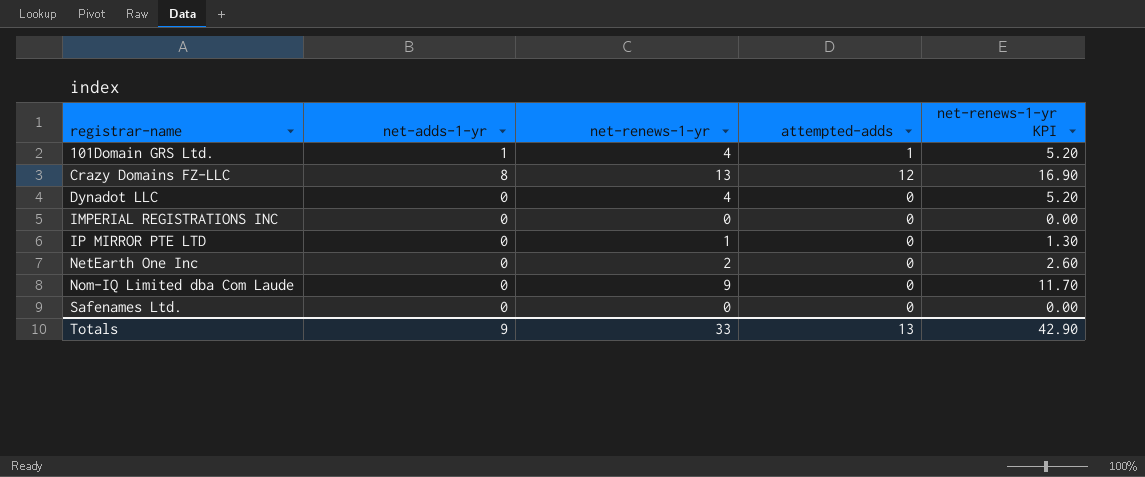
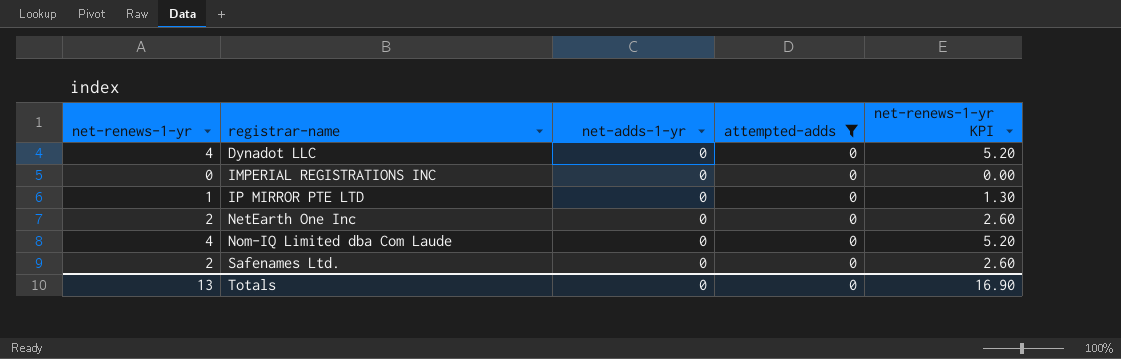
filter: none -> attempted-adds = 0
column net-renews-1-yr | position: 3 -> 1
Nom-IQ Limited dba Com Laude | net-renews-1-yr: 9 -> 4
Nom-IQ Limited dba Com Laude | net-renews-1-yr KPI: 11.70 -> 5.20
Safenames Ltd. | net-renews-1-yr: 0 -> 2
Safenames Ltd. | net-renews-1-yr KPI: 0.00 -> 2.60
Totals | net-renews-1-yr: 33 -> 13
Totals | net-adds-1-yr: 9 -> 0
Totals | attempted-adds: 13 -> 0
Totals | net-renews-1-yr KPI: 42.90 -> 16.90

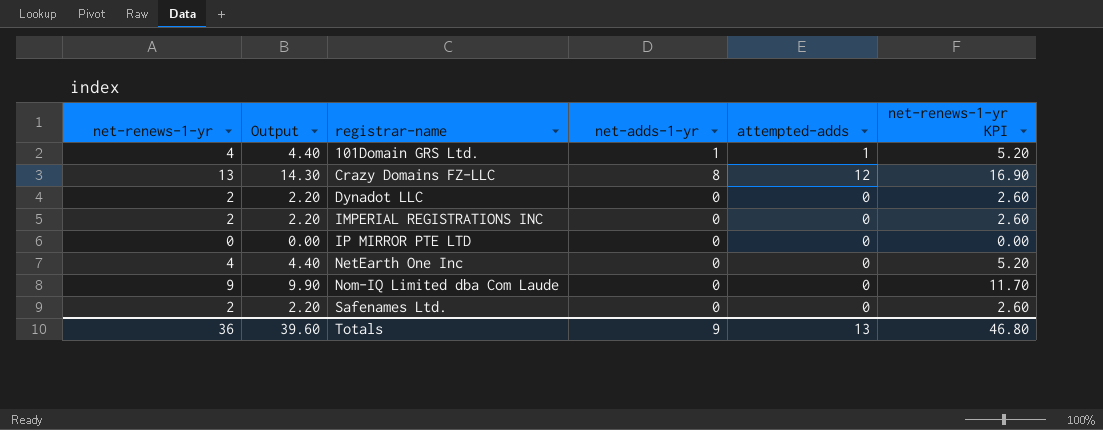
filter: attempted-adds = 0 -> none
column Output | formula: none -> [net-renews-1-yr] * 1.1
Dynadot LLC | net-renews-1-yr: 4 -> 2
Dynadot LLC | net-renews-1-yr KPI: 5.20 -> 2.60
IMPERIAL REGISTRATIONS INC | net-renews-1-yr: 0 -> 2
IMPERIAL REGISTRATIONS INC | net-renews-1-yr KPI: 0.00 -> 2.60
IP MIRROR PTE LTD | net-renews-1-yr: 1 -> 0
IP MIRROR PTE LTD | net-renews-1-yr KPI: 1.30 -> 0.00
NetEarth One Inc | net-renews-1-yr: 2 -> 4
NetEarth One Inc | net-renews-1-yr KPI: 2.60 -> 5.20
Nom-IQ Limited dba Com Laude | net-renews-1-yr: 4 -> 9
Nom-IQ Limited dba Com Laude | net-renews-1-yr KPI: 5.20 -> 11.70
Totals | net-renews-1-yr: 13 -> 36
Totals | net-adds-1-yr: 0 -> 9
Totals | attempted-adds: 0 -> 13
Totals | net-renews-1-yr KPI: 16.90 -> 46.80

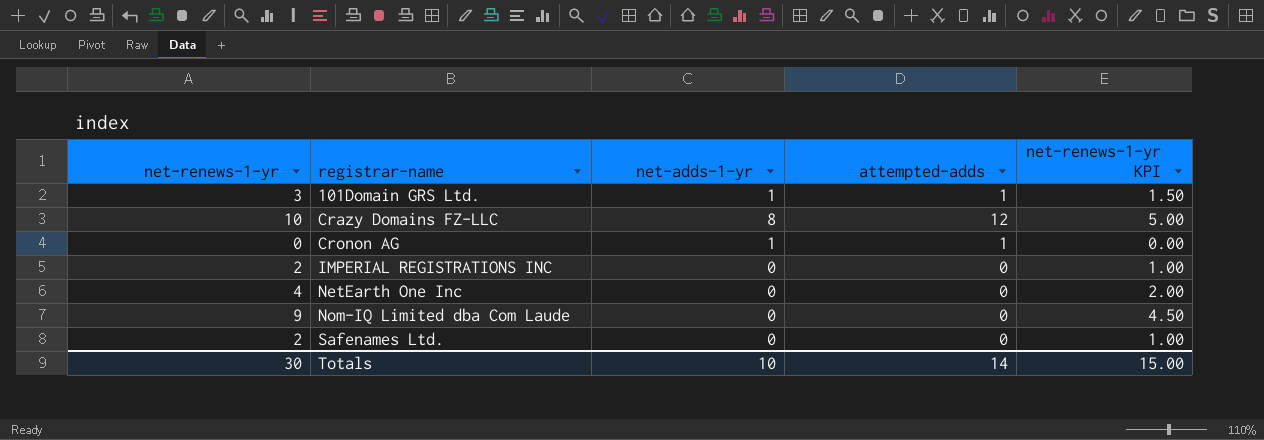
column Output | formula: [net-renews-1-yr] * 1.1 -> none
column net-renews-1-yr KPI | formula: [net-renews-1-yr] * 1.3 -> [net-renews-1-yr] * 0.5
row Dynadot LLC: 2 | 2.20 | 0 | 0 | 2.60 -> none
row IP MIRROR PTE LTD: 0 | 0.00 | 0 | 0 | 0.00 -> none
101Domain GRS Ltd. | net-renews-1-yr: 4 -> 3
Crazy Domains FZ-LLC | net-renews-1-yr: 13 -> 10
row Cronon AG: none -> 0 | 1 | 1 | 0.00
Totals | net-renews-1-yr: 36 -> 30
Totals | net-adds-1-yr: 9 -> 10
Totals | attempted-adds: 13 -> 14
Totals | net-renews-1-yr KPI: 46.80 -> 15.00

